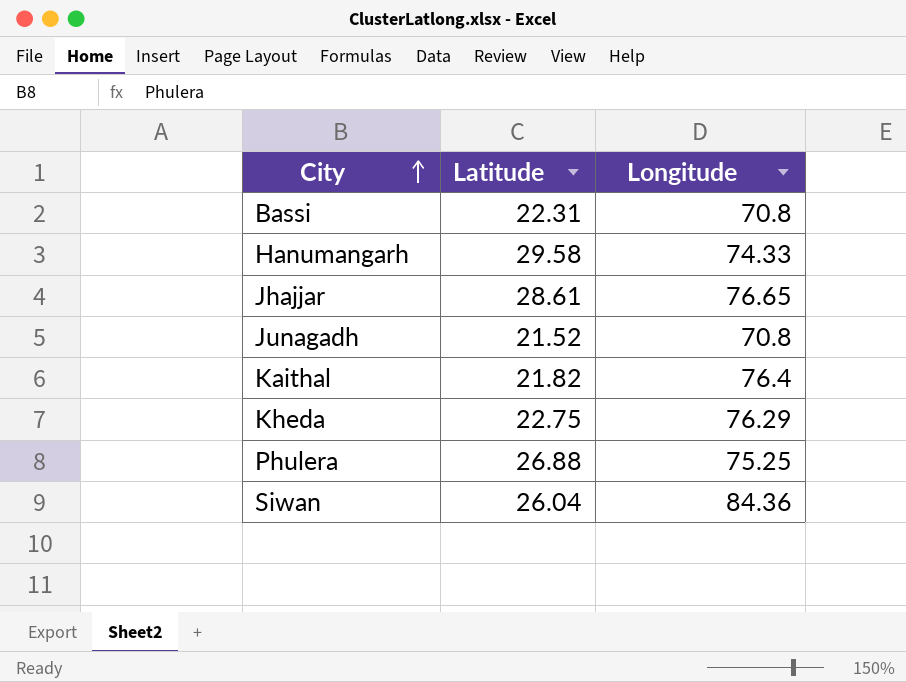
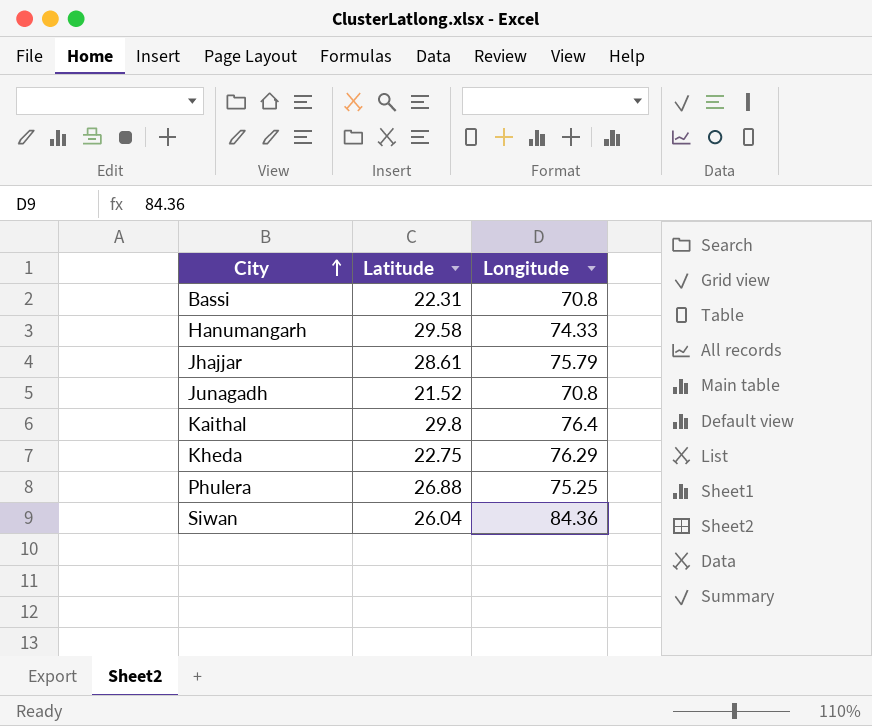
Jhajjar | Longitude: 76.65 -> 75.79
Kaithal | Latitude: 21.82 -> 29.8

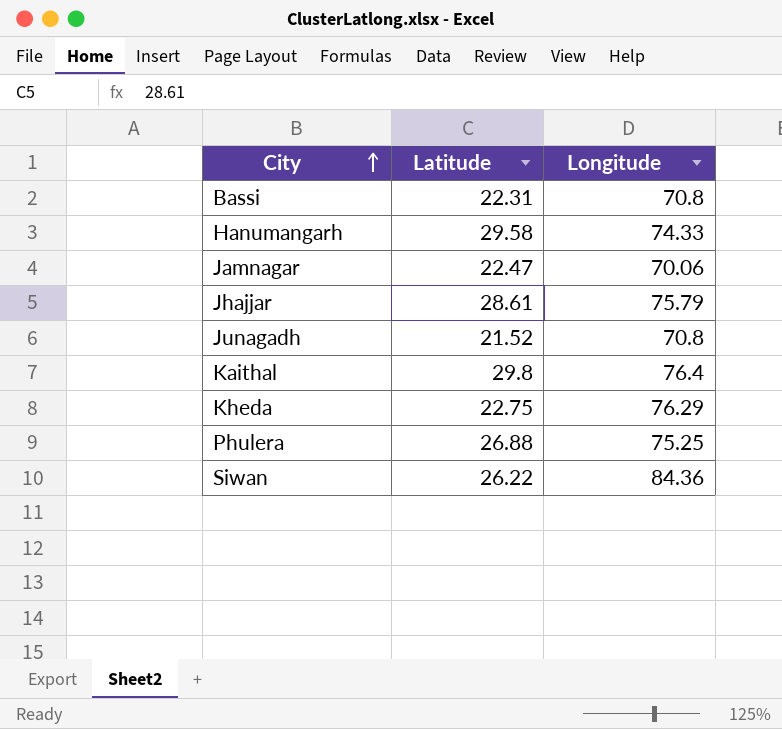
row Jamnagar: none -> 22.47 | 70.06
Siwan | Latitude: 26.04 -> 26.22

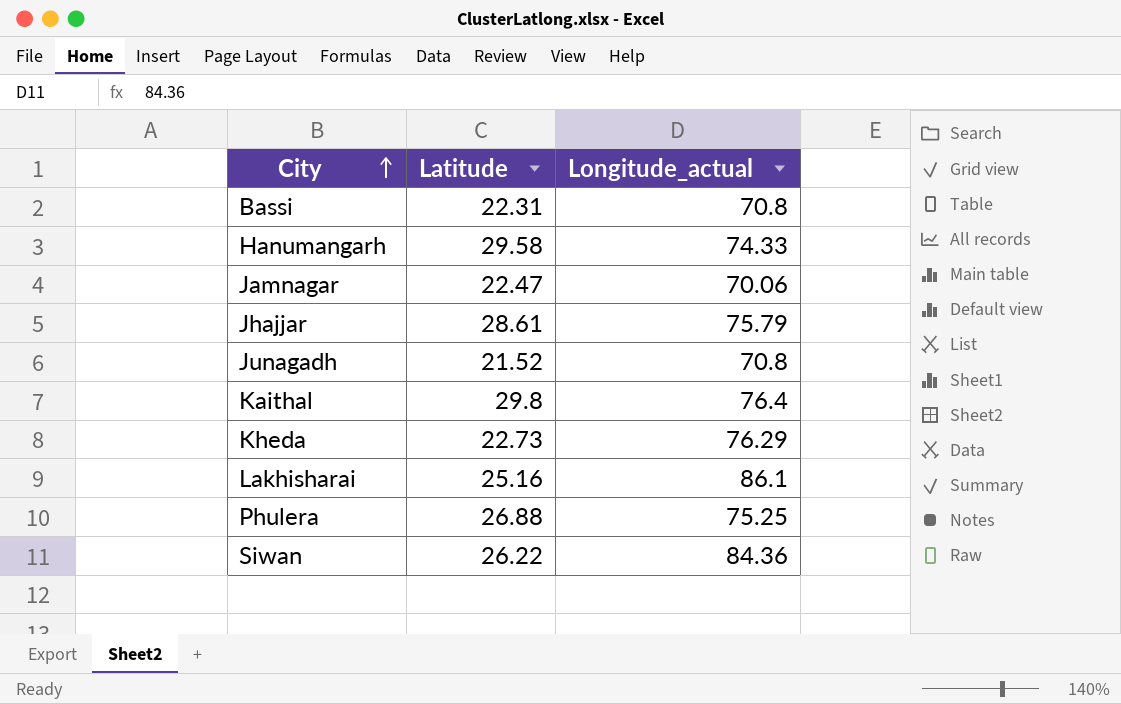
column name: Longitude -> Longitude_actual
Kheda | Latitude: 22.75 -> 22.73
row Lakhisharai: none -> 25.16 | 86.1

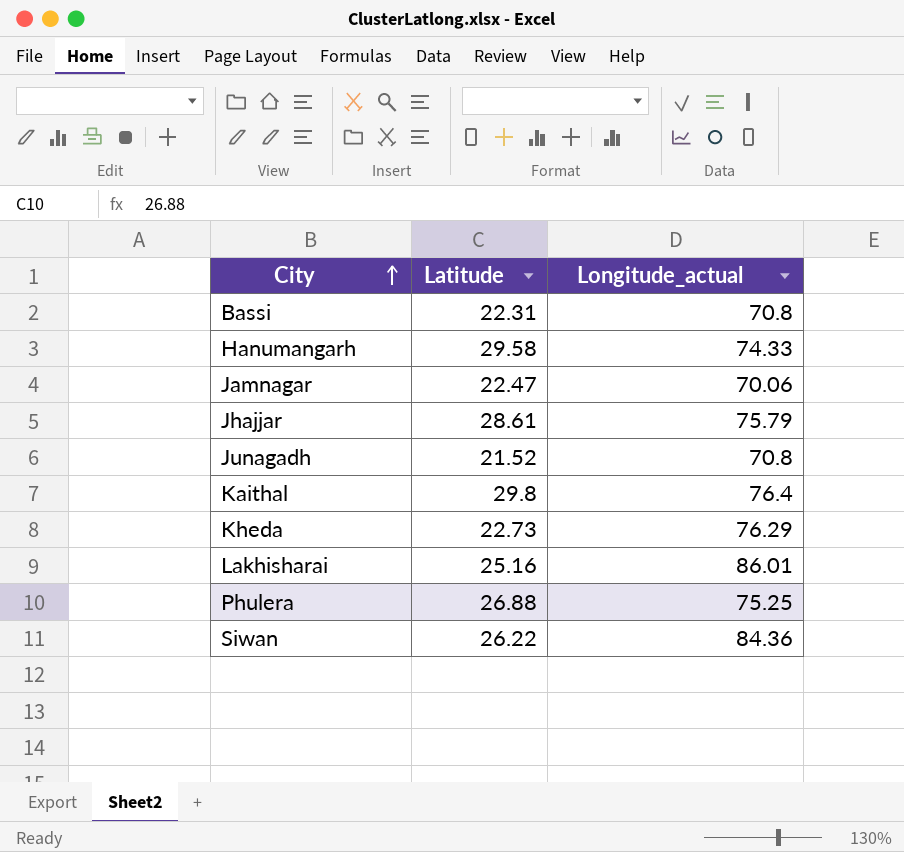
Lakhisharai | Longitude_actual: 86.1 -> 86.01

